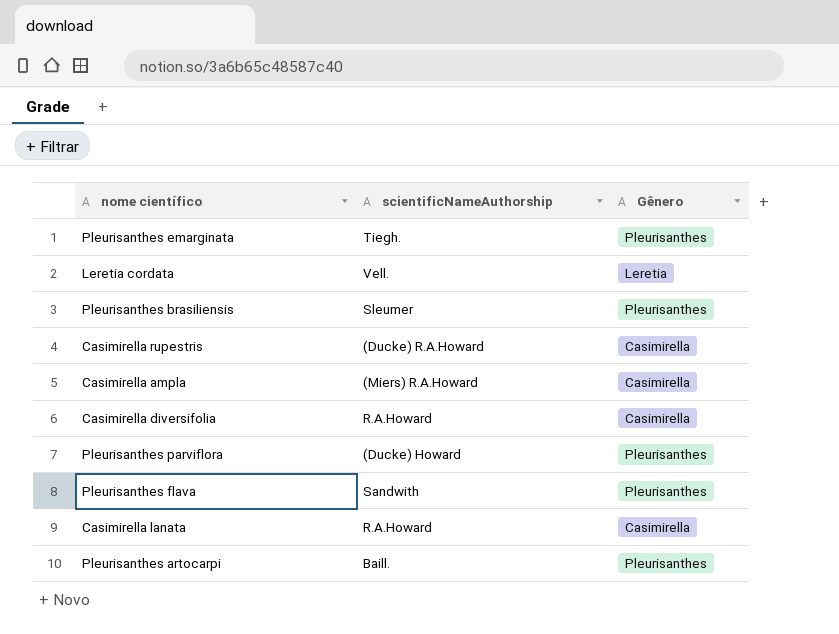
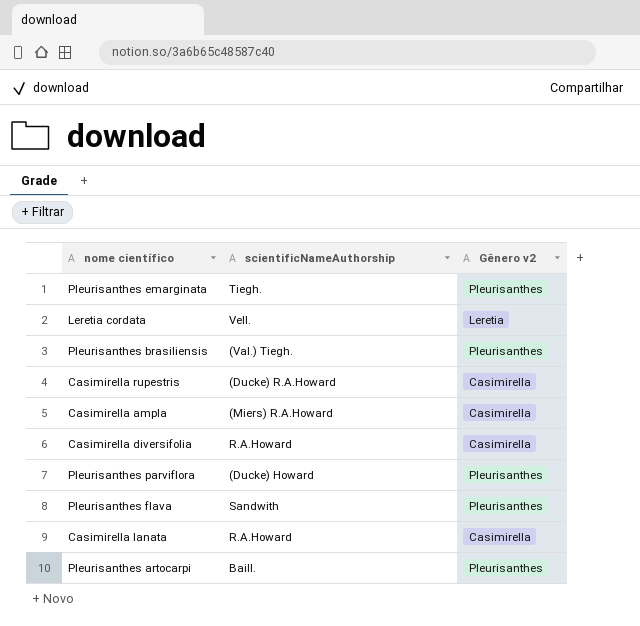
column name: Gênero -> Gênero v2
Pleurisanthes brasiliensis | scientificNameAuthorship: Sleumer -> (Val.) Tiegh.

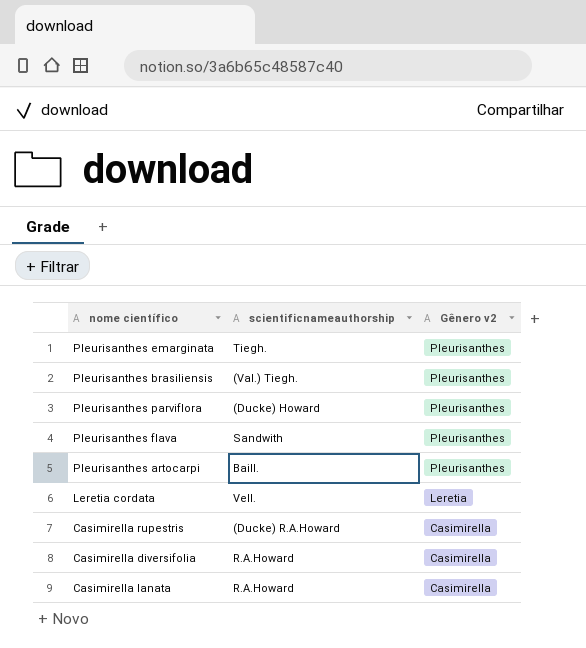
row order: none -> Gênero v2 descending
column name: scientificNameAuthorship -> scientificnameauthorship
row Casimirella ampla: (Miers) R.A.Howard | Casimirella -> none

